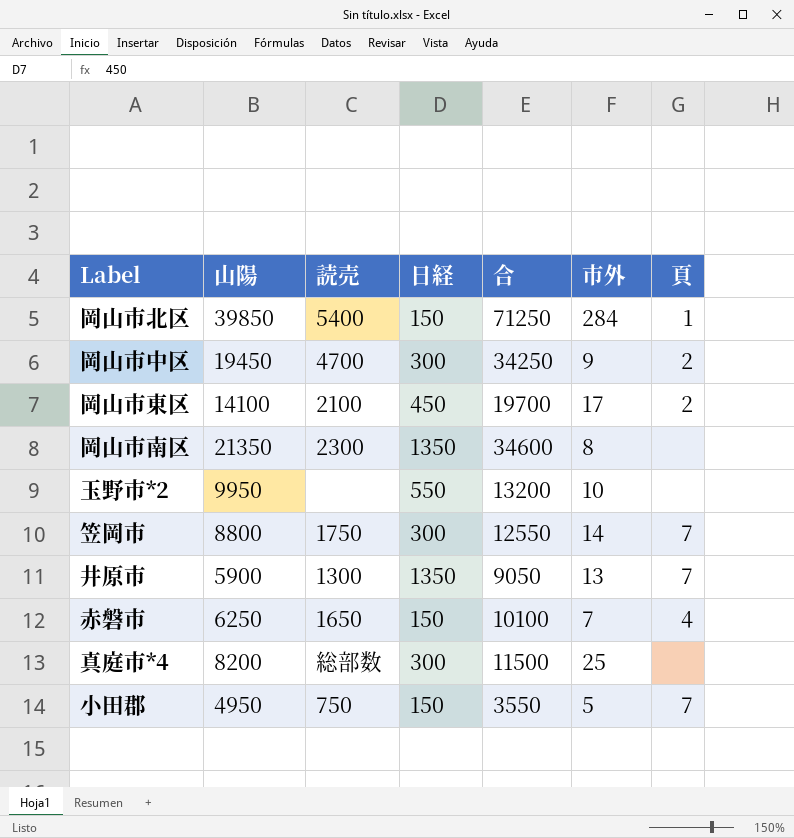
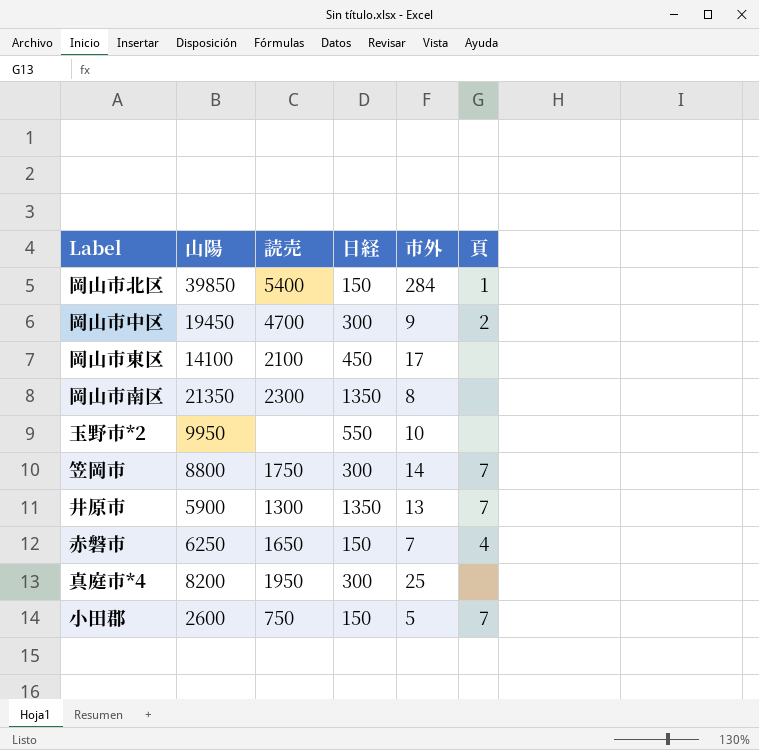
column 合 | position: 5 -> none
岡山市東区 | 頁: 2 -> none
真庭市*4 | 読売: 総部数 -> 1950
小田郡 | 山陽: 4950 -> 2600

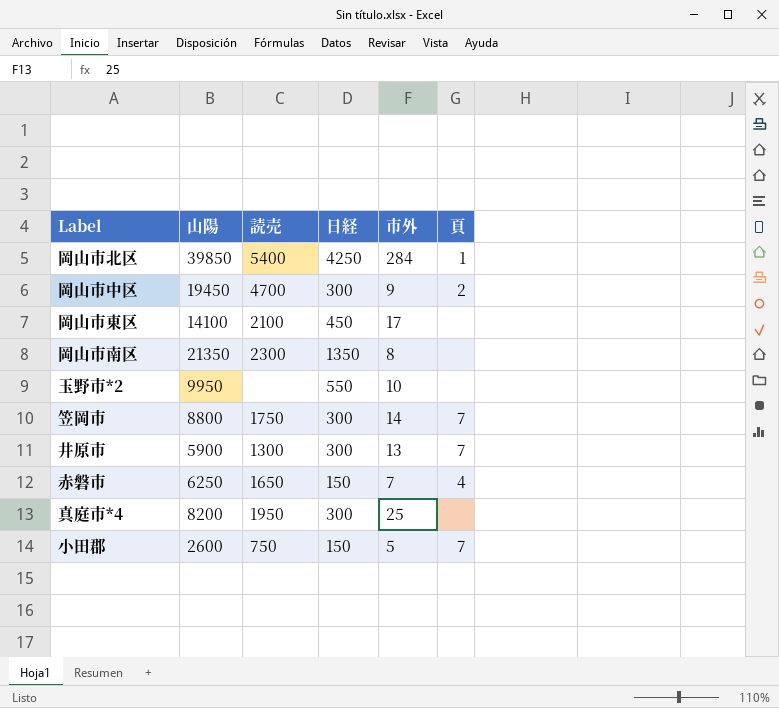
岡山市北区 | 日経: 150 -> 4250
井原市 | 日経: 1350 -> 300

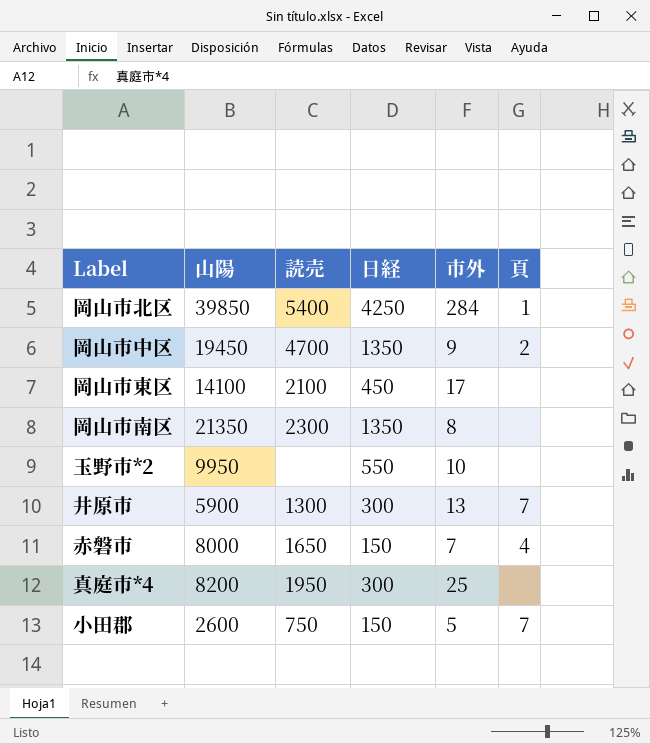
row 笠岡市: 8800 | 1750 | 300 | 14 | 7 -> none
岡山市中区 | 日経: 300 -> 1350
赤磐市 | 山陽: 6250 -> 8000

